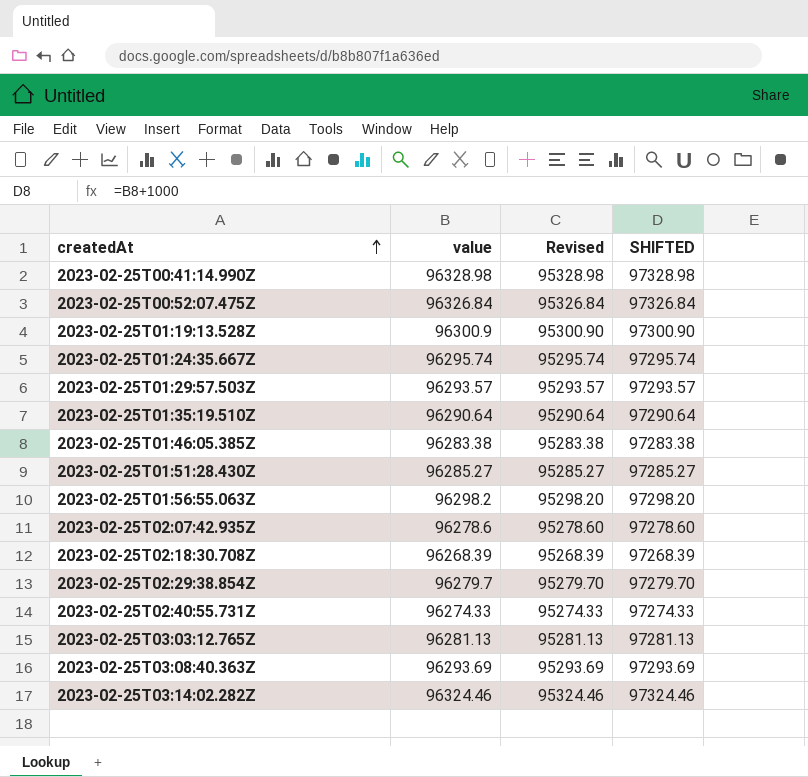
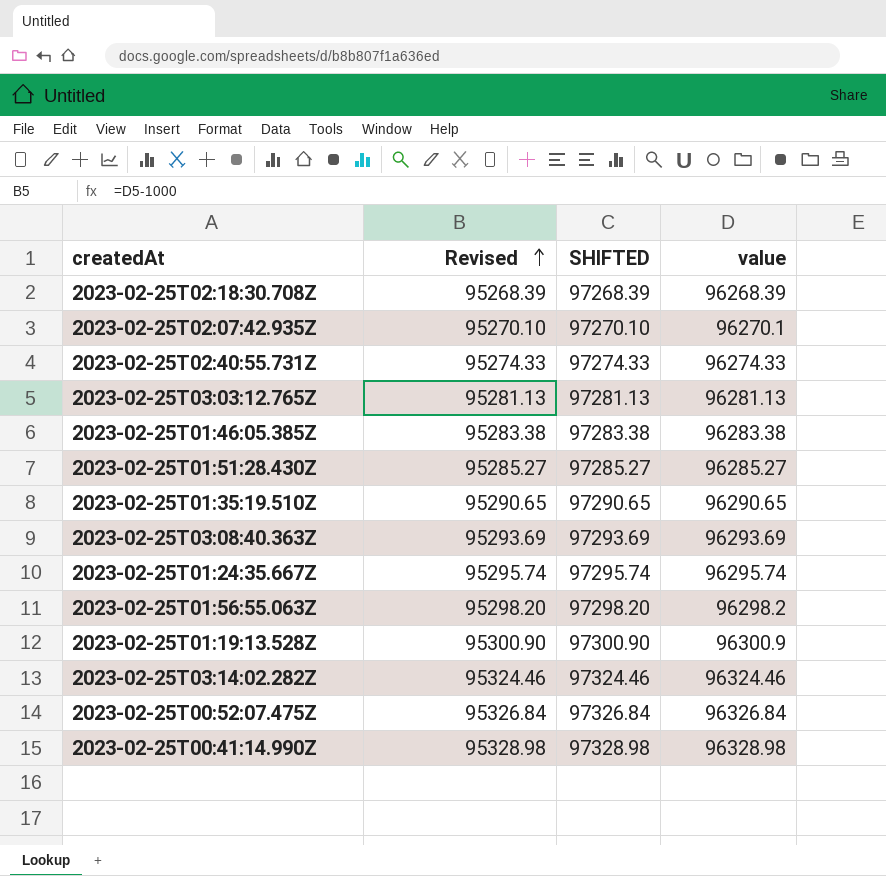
row order: createdAt ascending -> Revised ascending
column value | position: 2 -> 4
row 2023-02-25T01:29:57.503Z: 96293.57 | 95293.57 | 97293.57 -> none
row 2023-02-25T02:29:38.854Z: 96279.7 | 95279.70 | 97279.70 -> none
2023-02-25T02:07:42.935Z | Revised: 95278.60 -> 95270.10
2023-02-25T02:07:42.935Z | SHIFTED: 97278.60 -> 97270.10
2023-02-25T02:07:42.935Z | value: 96278.6 -> 96270.1
2023-02-25T01:35:19.510Z | Revised: 95290.64 -> 95290.65
2023-02-25T01:35:19.510Z | SHIFTED: 97290.64 -> 97290.65
2023-02-25T01:35:19.510Z | value: 96290.64 -> 96290.65

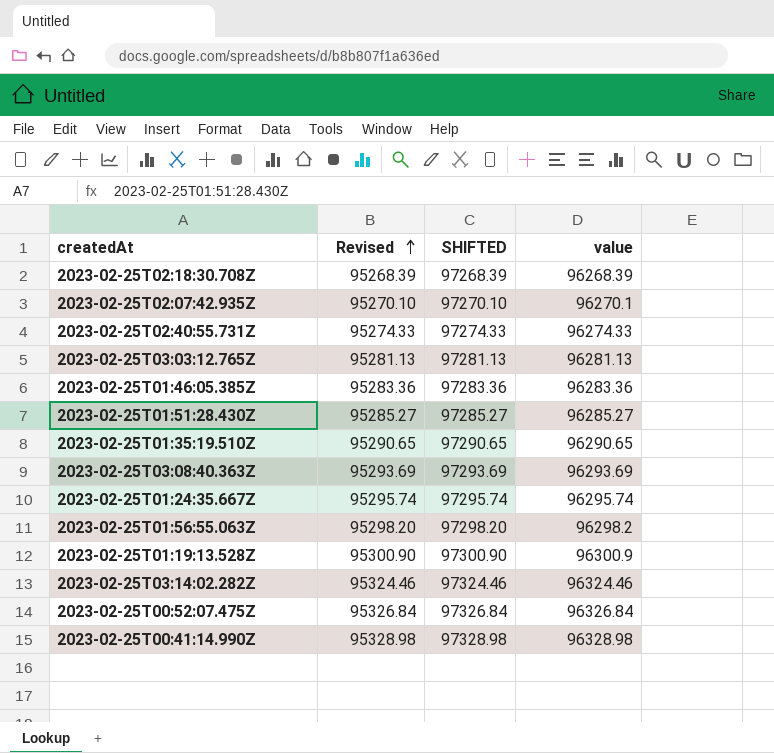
2023-02-25T01:46:05.385Z | Revised: 95283.38 -> 95283.36
2023-02-25T01:46:05.385Z | SHIFTED: 97283.38 -> 97283.36
2023-02-25T01:46:05.385Z | value: 96283.38 -> 96283.36

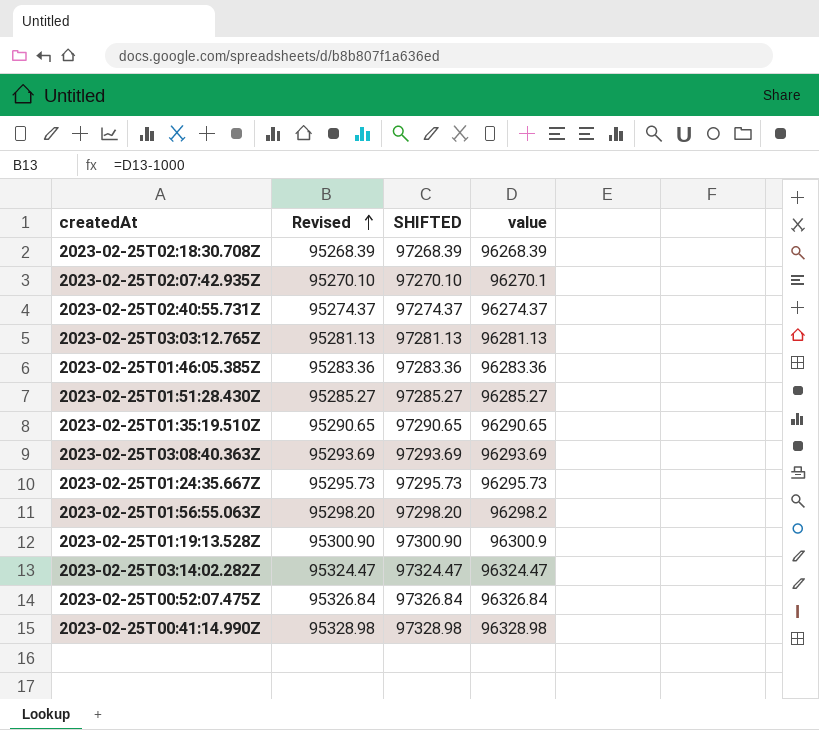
2023-02-25T02:40:55.731Z | Revised: 95274.33 -> 95274.37
2023-02-25T02:40:55.731Z | SHIFTED: 97274.33 -> 97274.37
2023-02-25T02:40:55.731Z | value: 96274.33 -> 96274.37
2023-02-25T01:24:35.667Z | Revised: 95295.74 -> 95295.73
2023-02-25T01:24:35.667Z | SHIFTED: 97295.74 -> 97295.73
2023-02-25T01:24:35.667Z | value: 96295.74 -> 96295.73
2023-02-25T03:14:02.282Z | Revised: 95324.46 -> 95324.47
2023-02-25T03:14:02.282Z | SHIFTED: 97324.46 -> 97324.47
2023-02-25T03:14:02.282Z | value: 96324.46 -> 96324.47

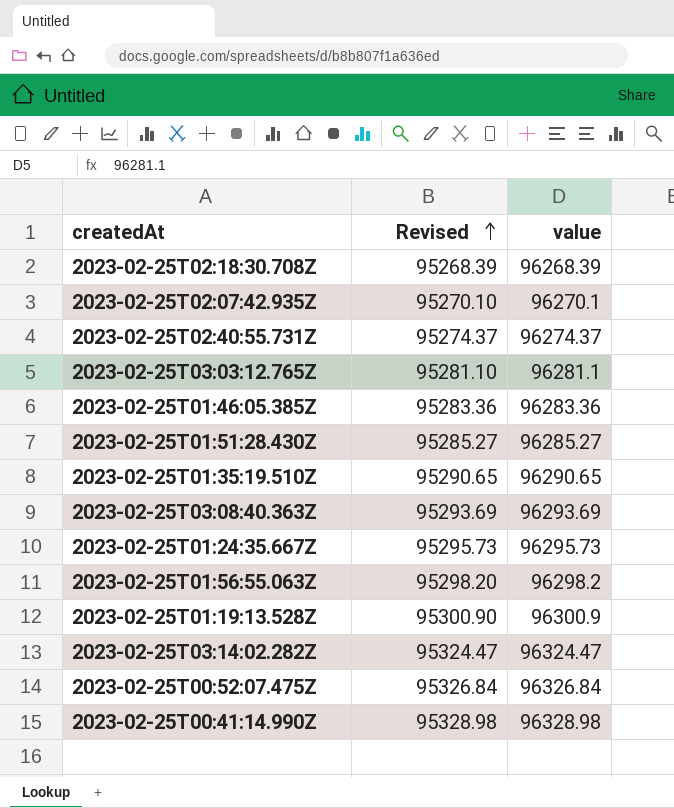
column SHIFTED | formula: [value] + 1000 -> none
2023-02-25T03:03:12.765Z | Revised: 95281.13 -> 95281.10
2023-02-25T03:03:12.765Z | value: 96281.13 -> 96281.1

